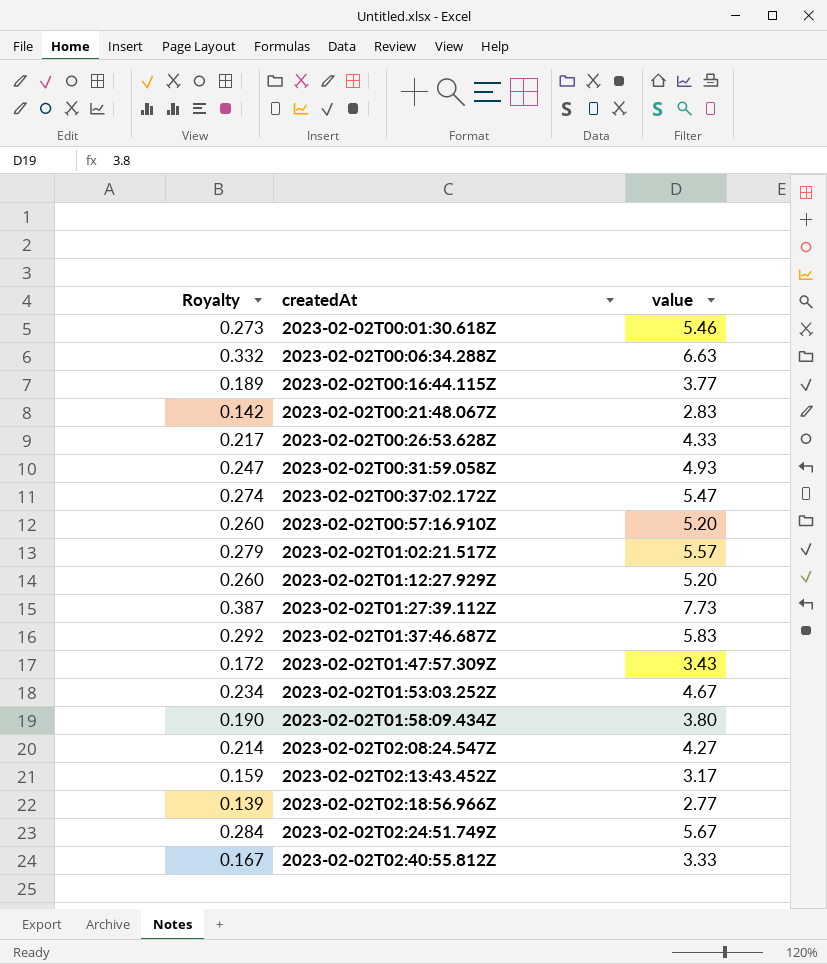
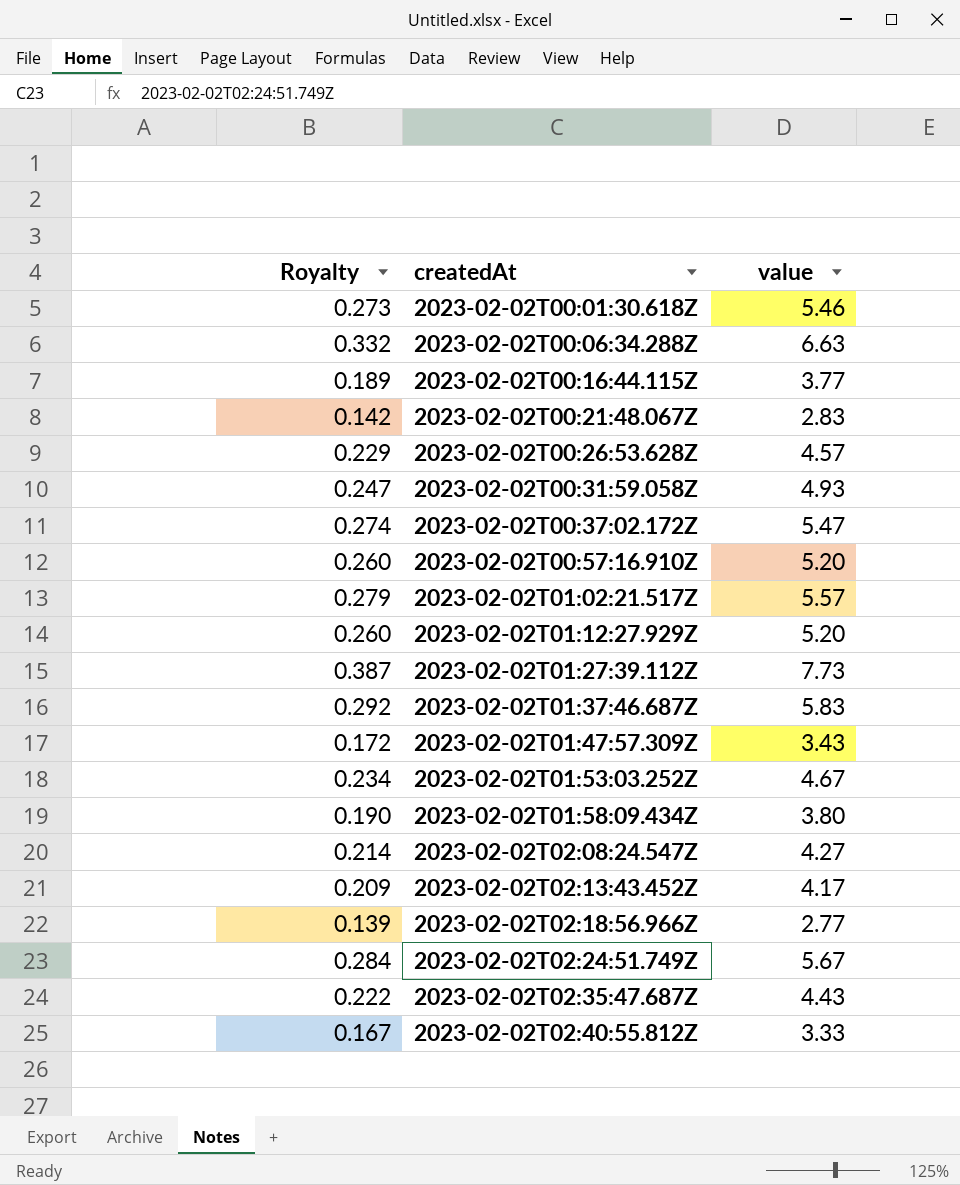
2023-02-02T00:26:53.628Z | Royalty: 0.217 -> 0.229
2023-02-02T00:26:53.628Z | value: 4.33 -> 4.57
2023-02-02T02:13:43.452Z | Royalty: 0.159 -> 0.209
2023-02-02T02:13:43.452Z | value: 3.17 -> 4.17
row 2023-02-02T02:35:47.687Z: none -> 0.222 | 4.43

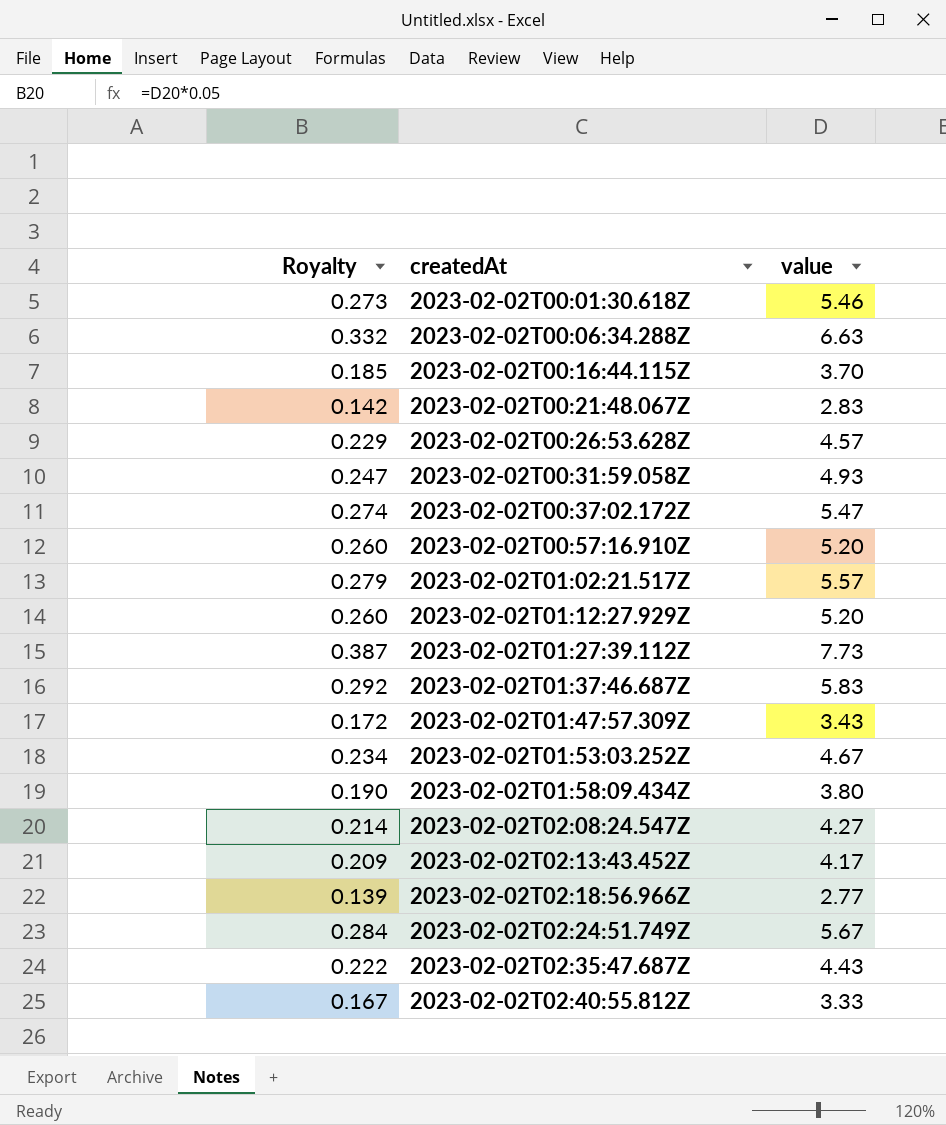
2023-02-02T00:16:44.115Z | Royalty: 0.189 -> 0.185
2023-02-02T00:16:44.115Z | value: 3.77 -> 3.70

